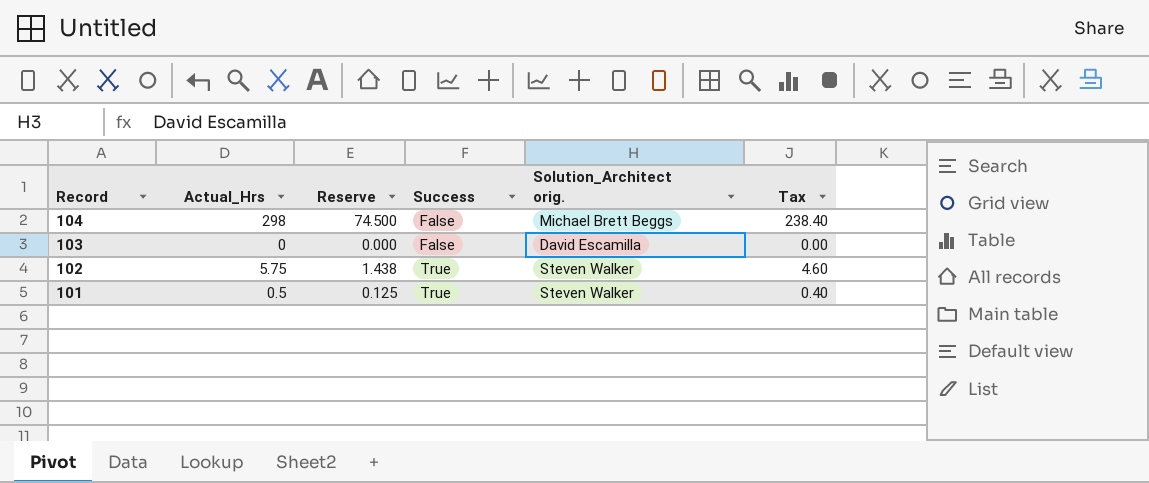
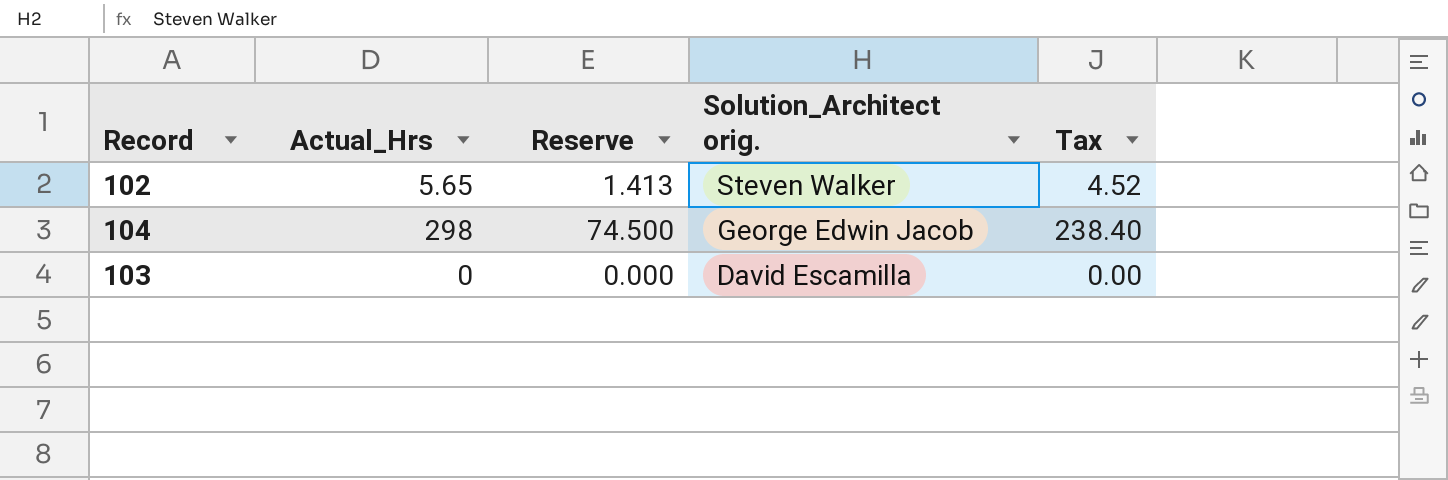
row order: Record descending -> Solution_Architect orig. descending
column Success | position: 4 -> none
row 101: 0.5 | 0.125 | True | Steven Walker | 0.40 -> none
102 | Actual_Hrs: 5.75 -> 5.65
102 | Reserve: 1.438 -> 1.413
102 | Tax: 4.60 -> 4.52
104 | Solution_Architect orig.: Michael Brett Beggs -> George Edwin Jacob

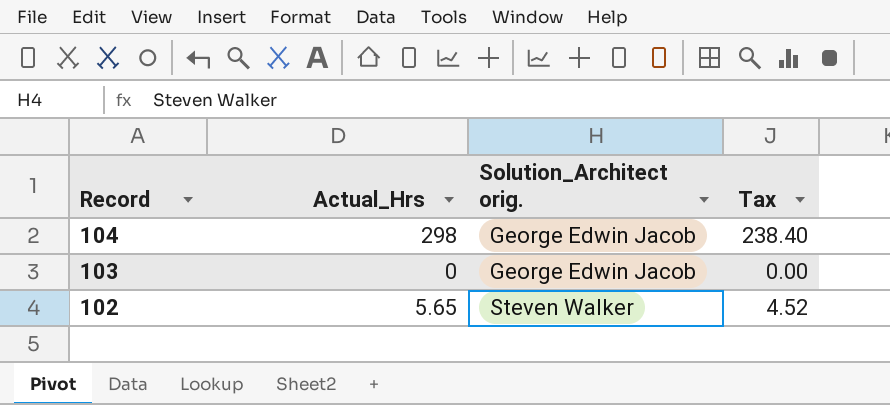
row order: Solution_Architect orig. descending -> Record descending
column Reserve | formula: [Actual_Hrs] * 0.25 -> none
103 | Solution_Architect orig.: David Escamilla -> George Edwin Jacob

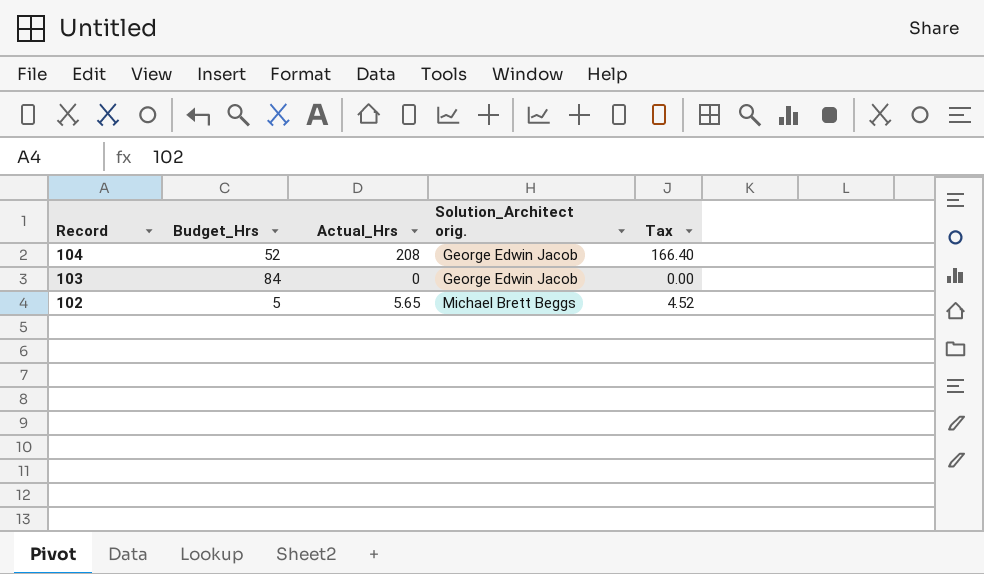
column Budget_Hrs | position: none -> 2
104 | Actual_Hrs: 298 -> 208
104 | Tax: 238.40 -> 166.40
102 | Solution_Architect orig.: Steven Walker -> Michael Brett Beggs

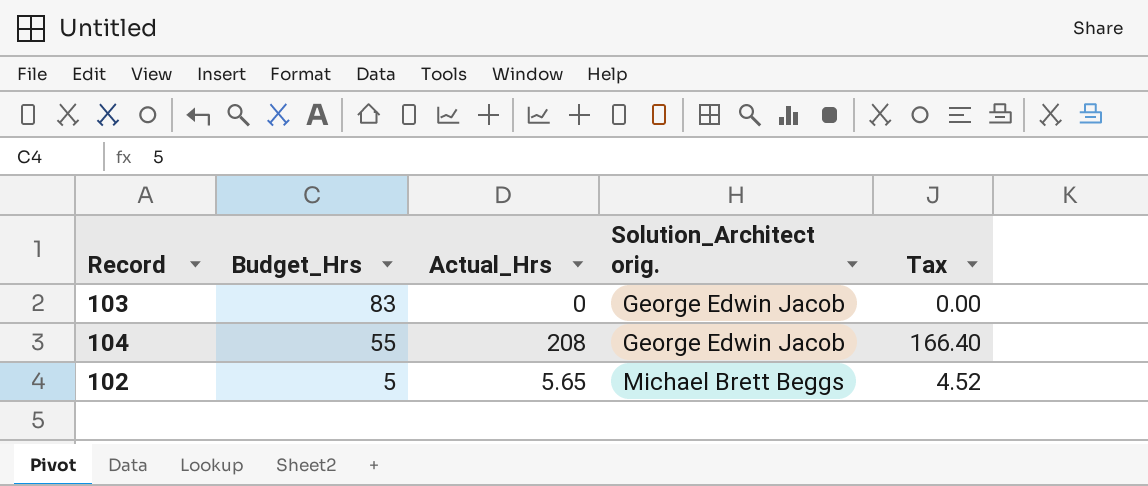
row order: Record descending -> Budget_Hrs descending
103 | Budget_Hrs: 84 -> 83
104 | Budget_Hrs: 52 -> 55

